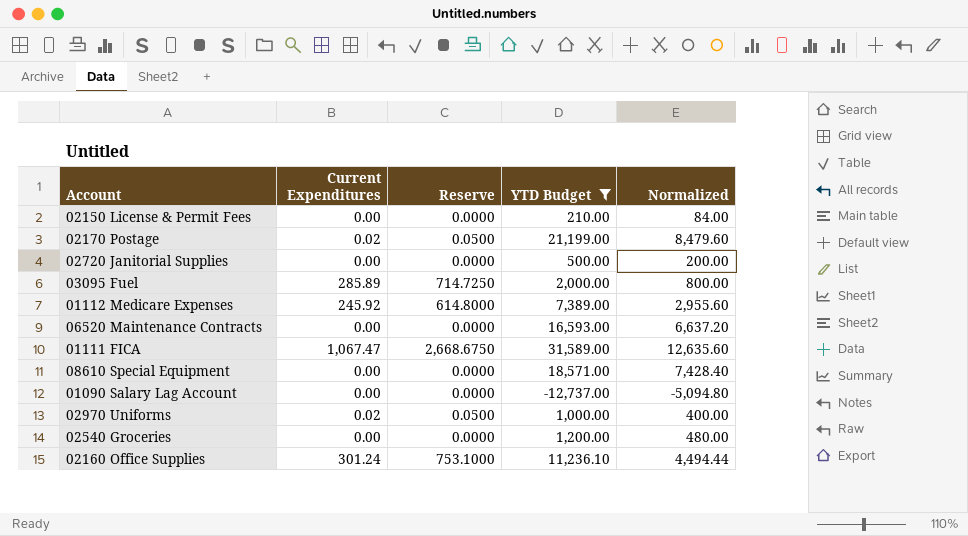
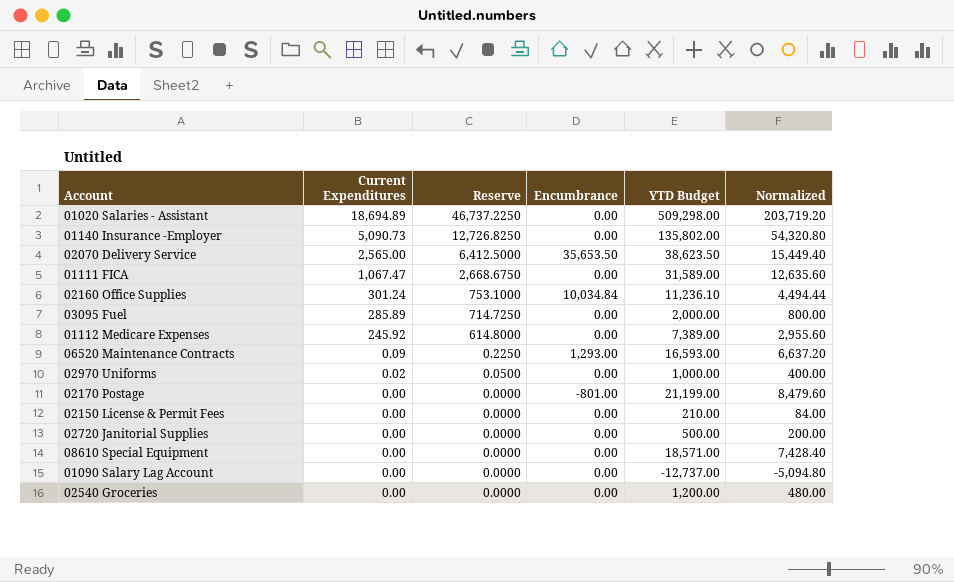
filter: YTD Budget <= 31,589.00 -> none
row order: none -> Current Expenditures descending
column Encumbrance | position: none -> 4
06520 Maintenance Contracts | Current Expenditures: 0.00 -> 0.09
06520 Maintenance Contracts | Reserve: 0.0000 -> 0.2250
02170 Postage | Current Expenditures: 0.02 -> 0.00
02170 Postage | Reserve: 0.0500 -> 0.0000

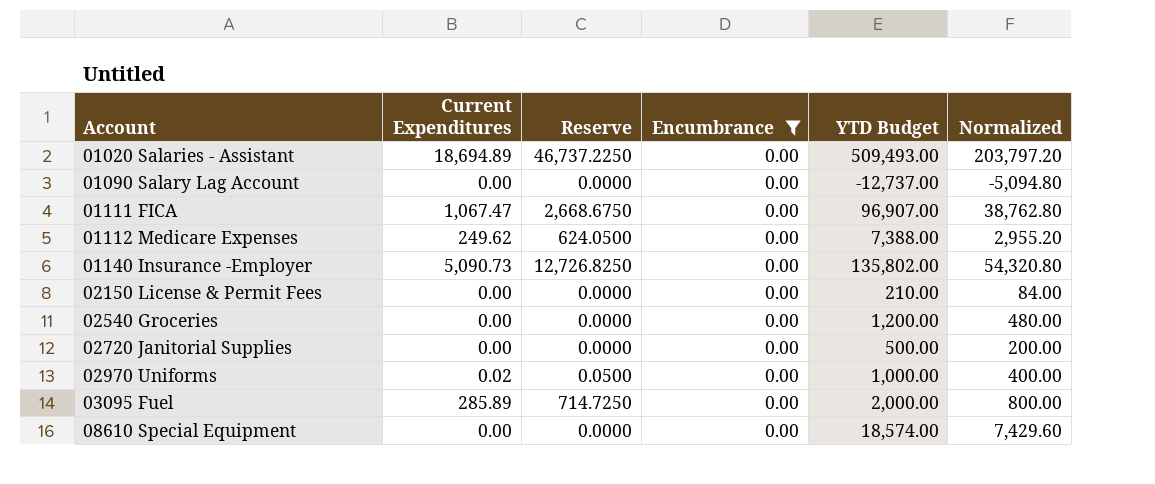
filter: none -> Encumbrance = 0.00
row order: Current Expenditures descending -> Account ascending
01020 Salaries - Assistant | YTD Budget: 509,298.00 -> 509,493.00
01020 Salaries - Assistant | Normalized: 203,719.20 -> 203,797.20
01111 FICA | YTD Budget: 31,589.00 -> 96,907.00
01111 FICA | Normalized: 12,635.60 -> 38,762.80
01112 Medicare Expenses | Current Expenditures: 245.92 -> 249.62
01112 Medicare Expenses | Reserve: 614.8000 -> 624.0500
01112 Medicare Expenses | YTD Budget: 7,389.00 -> 7,388.00
01112 Medicare Expenses | Normalized: 2,955.60 -> 2,955.20
08610 Special Equipment | YTD Budget: 18,571.00 -> 18,574.00
08610 Special Equipment | Normalized: 7,428.40 -> 7,429.60

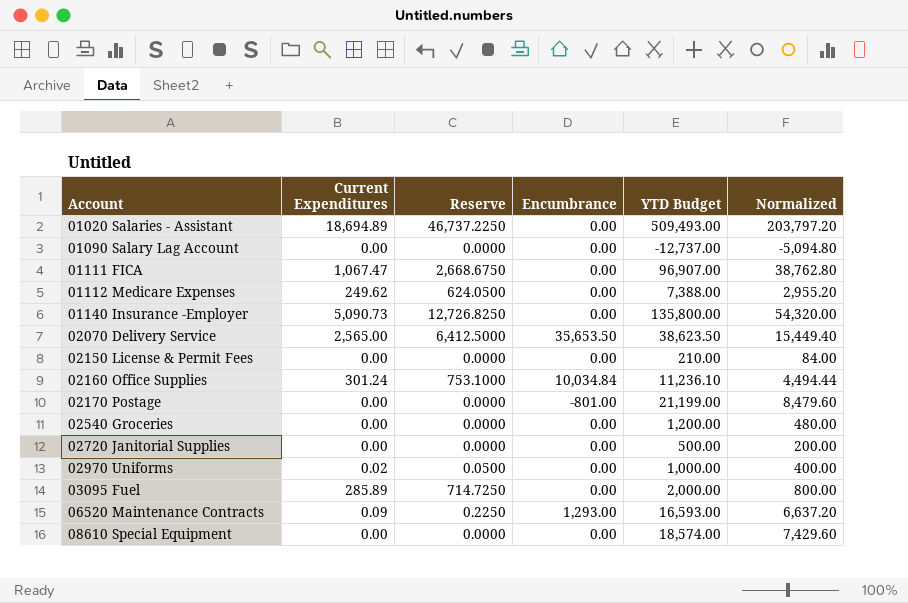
filter: Encumbrance = 0.00 -> none
01140 Insurance -Employer | YTD Budget: 135,802.00 -> 135,800.00
01140 Insurance -Employer | Normalized: 54,320.80 -> 54,320.00

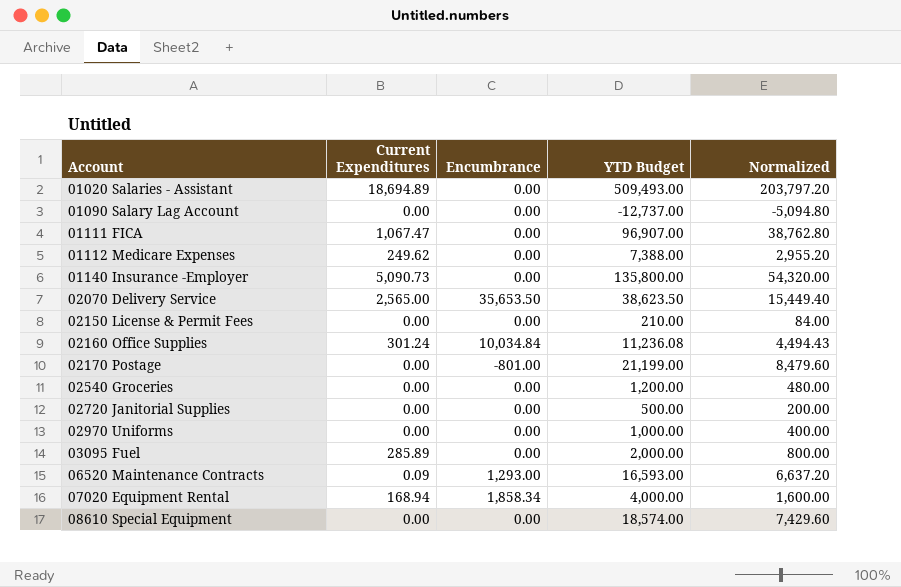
column Reserve | formula: [Current Expenditures] * 2.5 -> none
02160 Office Supplies | YTD Budget: 11,236.10 -> 11,236.08
02160 Office Supplies | Normalized: 4,494.44 -> 4,494.43
02970 Uniforms | Current Expenditures: 0.02 -> 0.00
row 07020 Equipment Rental: none -> 168.94 | 1,858.34 | 4,000.00 | 1,600.00

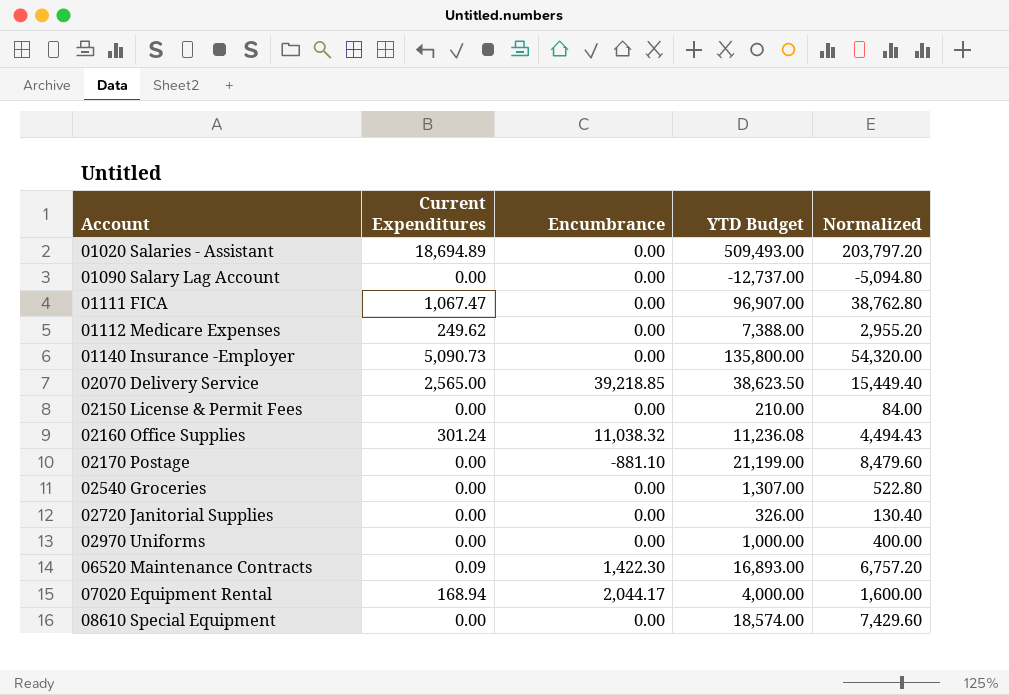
row 03095 Fuel: 285.89 | 0.00 | 2,000.00 | 800.00 -> none
02070 Delivery Service | Encumbrance: 35,653.50 -> 39,218.85
02160 Office Supplies | Encumbrance: 10,034.84 -> 11,038.32
02170 Postage | Encumbrance: -801.00 -> -881.10
02540 Groceries | YTD Budget: 1,200.00 -> 1,307.00
02540 Groceries | Normalized: 480.00 -> 522.80
02720 Janitorial Supplies | YTD Budget: 500.00 -> 326.00
02720 Janitorial Supplies | Normalized: 200.00 -> 130.40
06520 Maintenance Contracts | Encumbrance: 1,293.00 -> 1,422.30
06520 Maintenance Contracts | YTD Budget: 16,593.00 -> 16,893.00
06520 Maintenance Contracts | Normalized: 6,637.20 -> 6,757.20
07020 Equipment Rental | Encumbrance: 1,858.34 -> 2,044.17

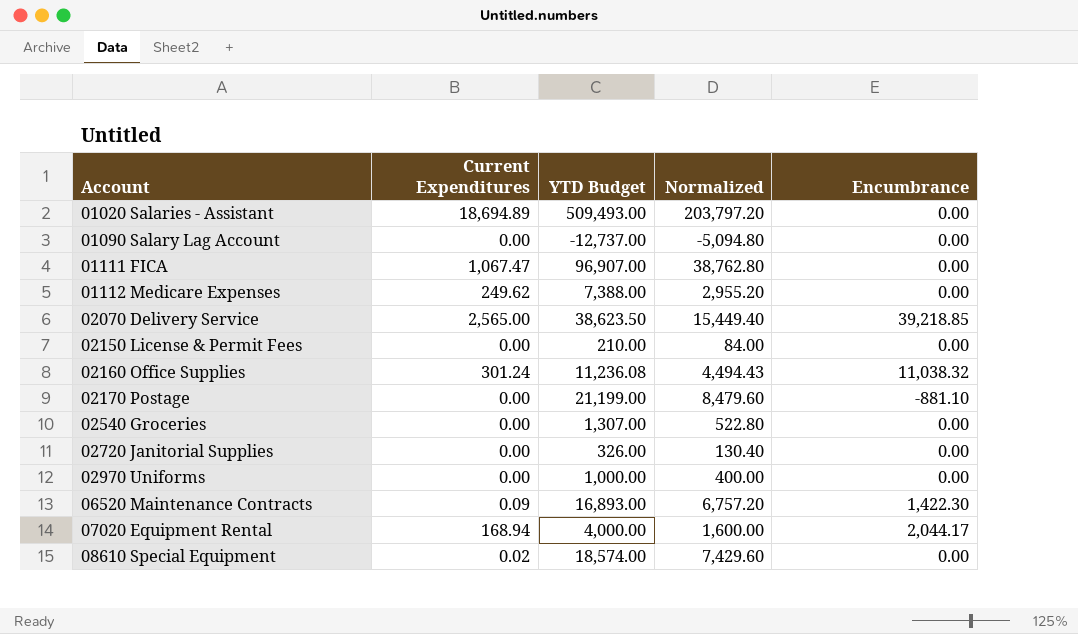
column Encumbrance | position: 3 -> 5
row 01140 Insurance -Employer: 5,090.73 | 0.00 | 135,800.00 | 54,320.00 -> none
08610 Special Equipment | Current Expenditures: 0.00 -> 0.02

